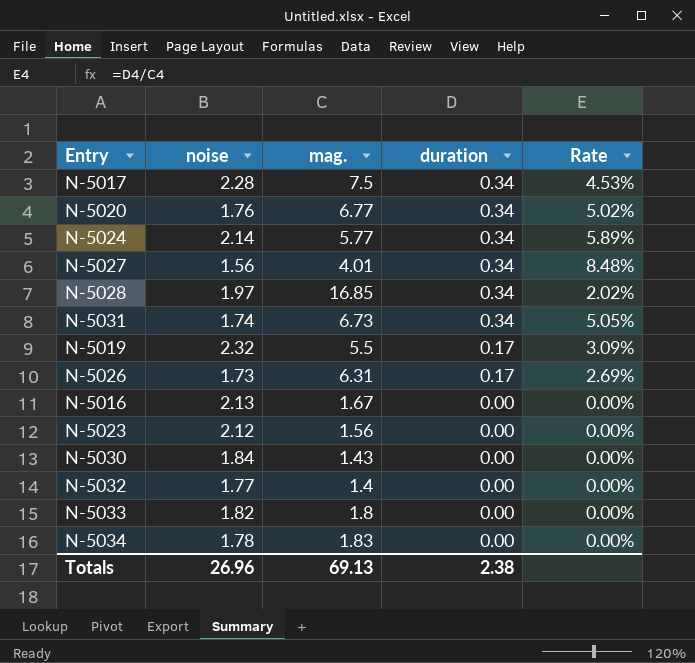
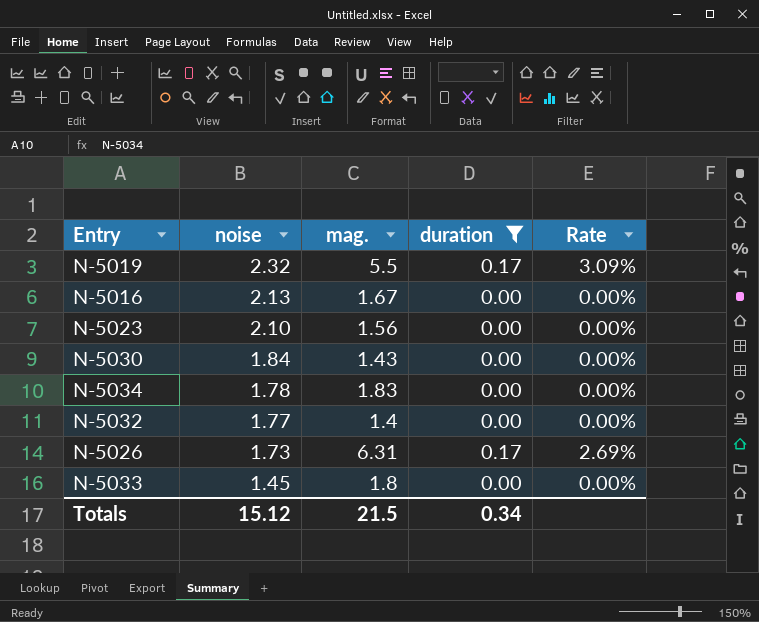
filter: none -> duration != 0.34
row order: duration descending -> noise descending
N-5023 | noise: 2.12 -> 2.10
N-5033 | noise: 1.82 -> 1.45
Totals | noise: 26.96 -> 15.12
Totals | mag.: 69.13 -> 21.5
Totals | duration: 2.38 -> 0.34

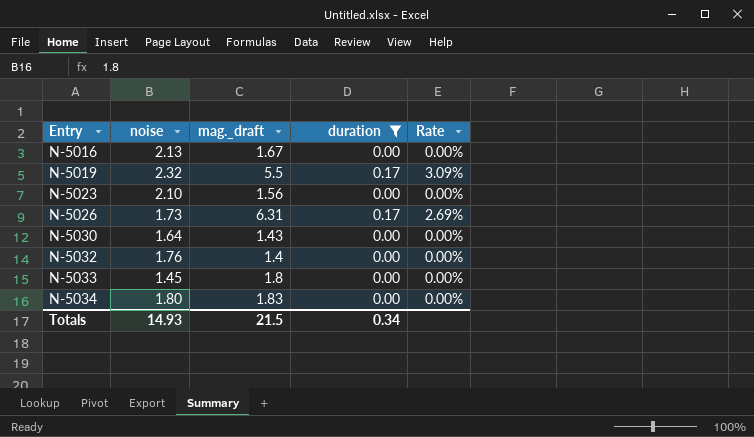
row order: noise descending -> Entry ascending
column name: mag. -> mag._draft
N-5030 | noise: 1.84 -> 1.64
N-5032 | noise: 1.77 -> 1.76
N-5034 | noise: 1.78 -> 1.80
Totals | noise: 15.12 -> 14.93

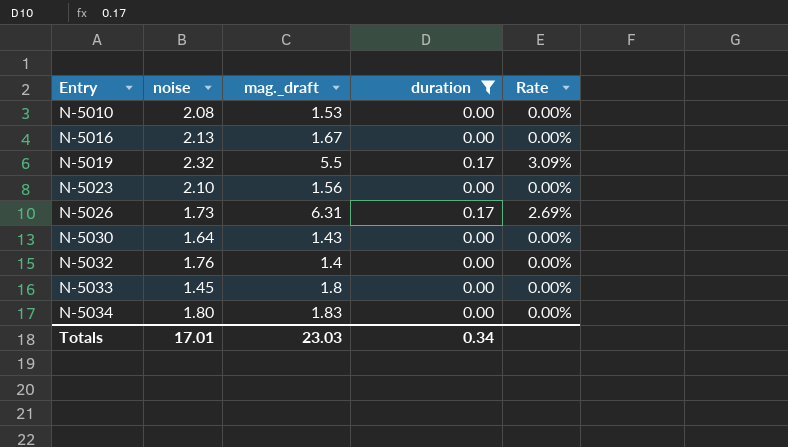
row N-5010: none -> 2.08 | 1.53 | 0.00 | 0.00%
Totals | noise: 14.93 -> 17.01
Totals | mag._draft: 21.5 -> 23.03

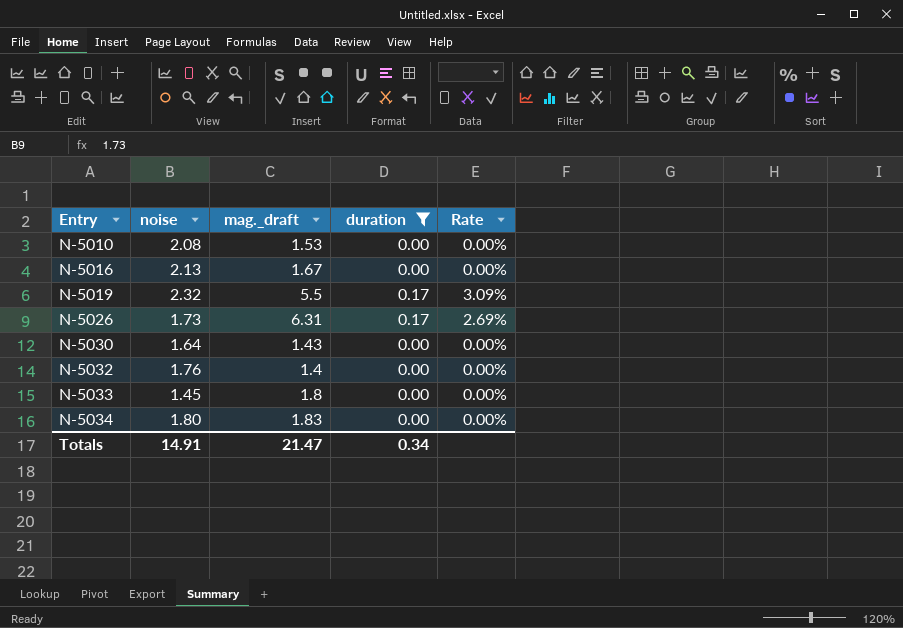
row N-5023: 2.10 | 1.56 | 0.00 | 0.00% -> none
Totals | noise: 17.01 -> 14.91
Totals | mag._draft: 23.03 -> 21.47

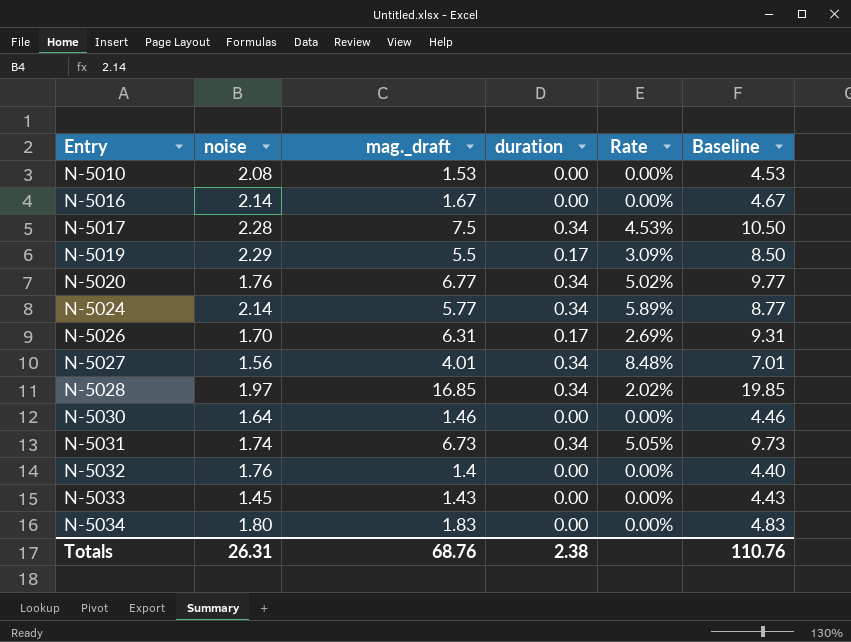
filter: duration != 0.34 -> none
column Baseline | formula: none -> [mag._draft] + 3
N-5016 | noise: 2.13 -> 2.14
N-5019 | noise: 2.32 -> 2.29
N-5026 | noise: 1.73 -> 1.70
N-5030 | mag._draft: 1.43 -> 1.46
N-5033 | mag._draft: 1.8 -> 1.43
Totals | noise: 14.91 -> 26.31
Totals | mag._draft: 21.47 -> 68.76
Totals | duration: 0.34 -> 2.38

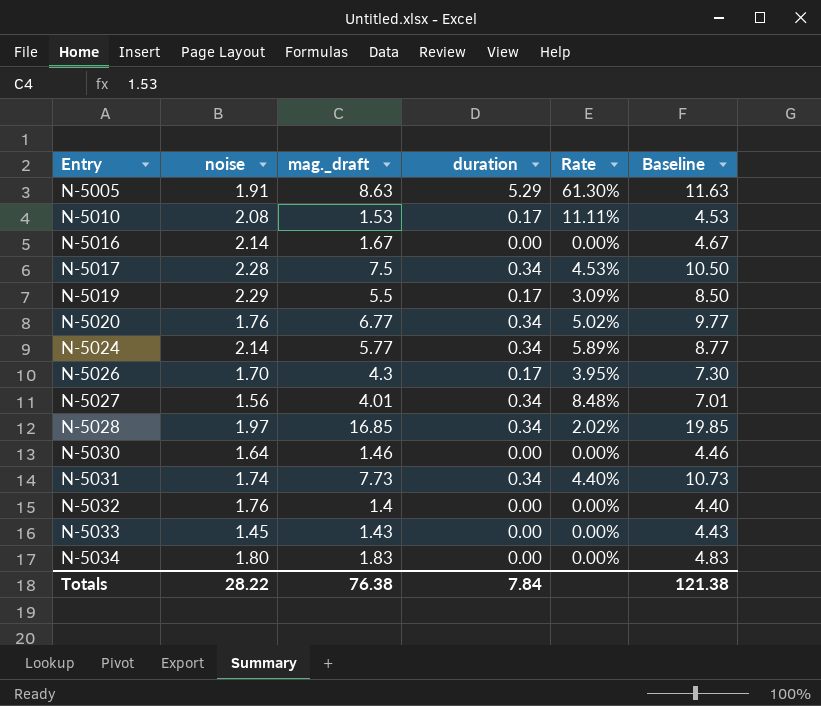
row N-5005: none -> 1.91 | 8.63 | 5.29 | 61.30% | 11.63
N-5010 | duration: 0.00 -> 0.17
N-5010 | Rate: 0.00% -> 11.11%
N-5026 | mag._draft: 6.31 -> 4.3
N-5026 | Rate: 2.69% -> 3.95%
N-5026 | Baseline: 9.31 -> 7.30
N-5031 | mag._draft: 6.73 -> 7.73
N-5031 | Rate: 5.05% -> 4.40%
N-5031 | Baseline: 9.73 -> 10.73
Totals | noise: 26.31 -> 28.22
Totals | mag._draft: 68.76 -> 76.38
Totals | duration: 2.38 -> 7.84
Totals | Baseline: 110.76 -> 121.38

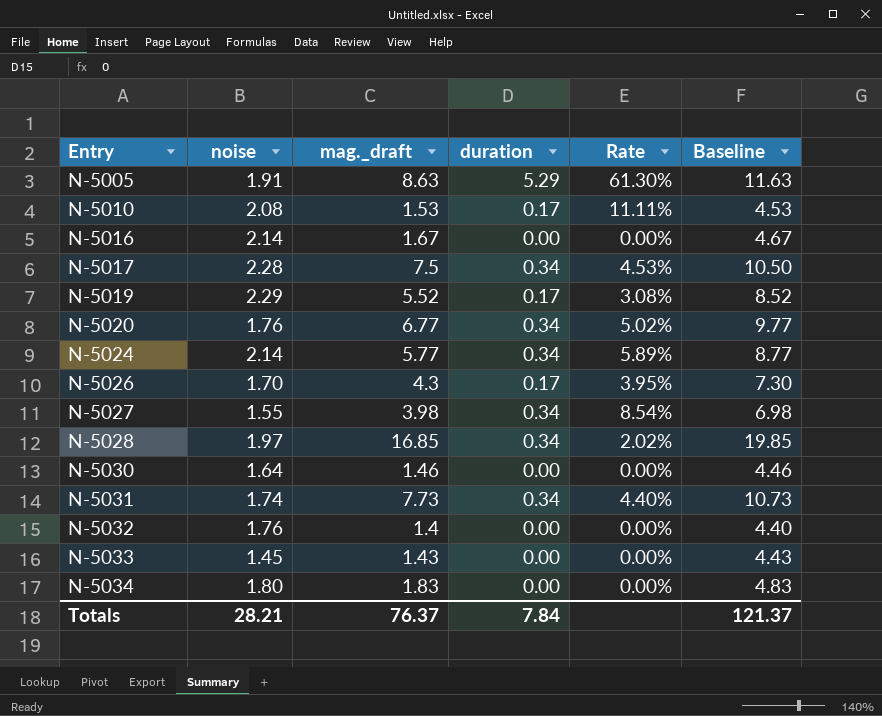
N-5019 | mag._draft: 5.5 -> 5.52
N-5019 | Rate: 3.09% -> 3.08%
N-5019 | Baseline: 8.50 -> 8.52
N-5027 | noise: 1.56 -> 1.55
N-5027 | mag._draft: 4.01 -> 3.98
N-5027 | Rate: 8.48% -> 8.54%
N-5027 | Baseline: 7.01 -> 6.98
Totals | noise: 28.22 -> 28.21
Totals | mag._draft: 76.38 -> 76.37
Totals | Baseline: 121.38 -> 121.37

